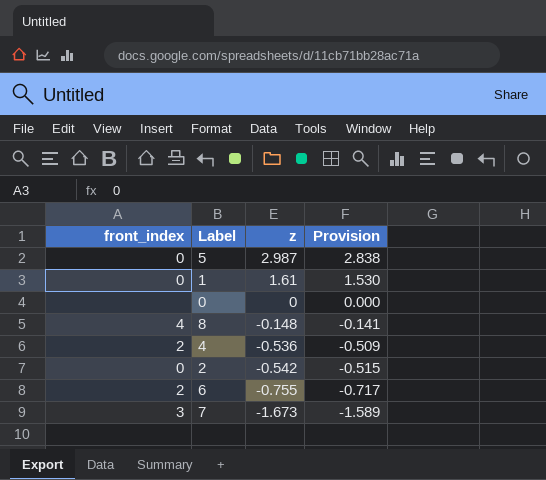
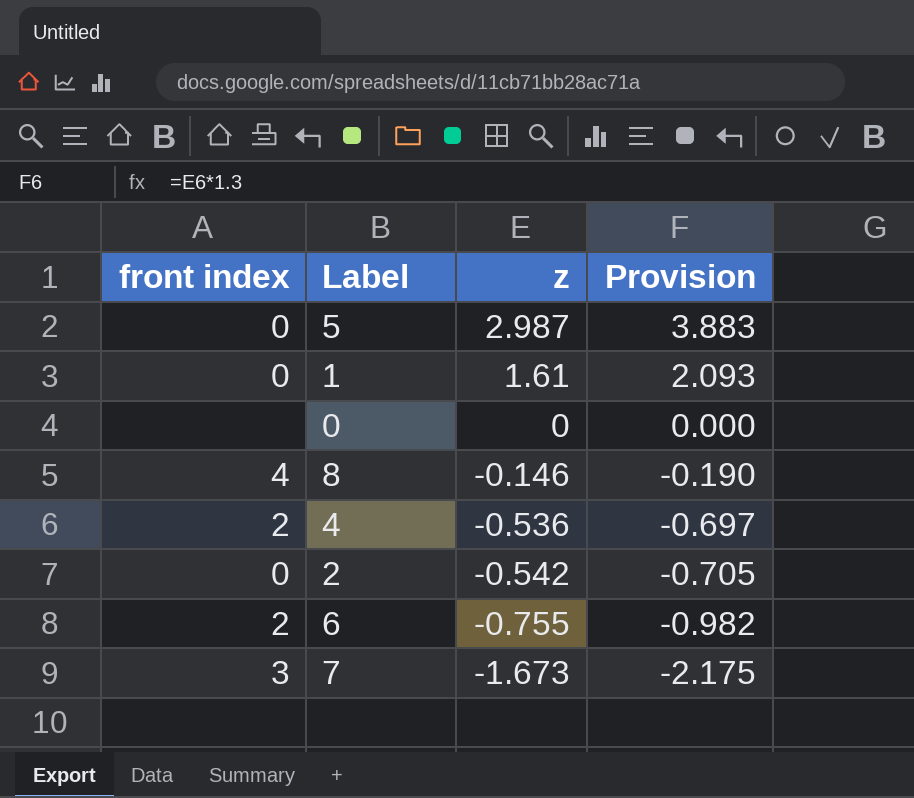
column name: front_index -> front index
column Provision | formula: [z] * 0.95 -> [z] * 1.3
8 | z: -0.148 -> -0.146

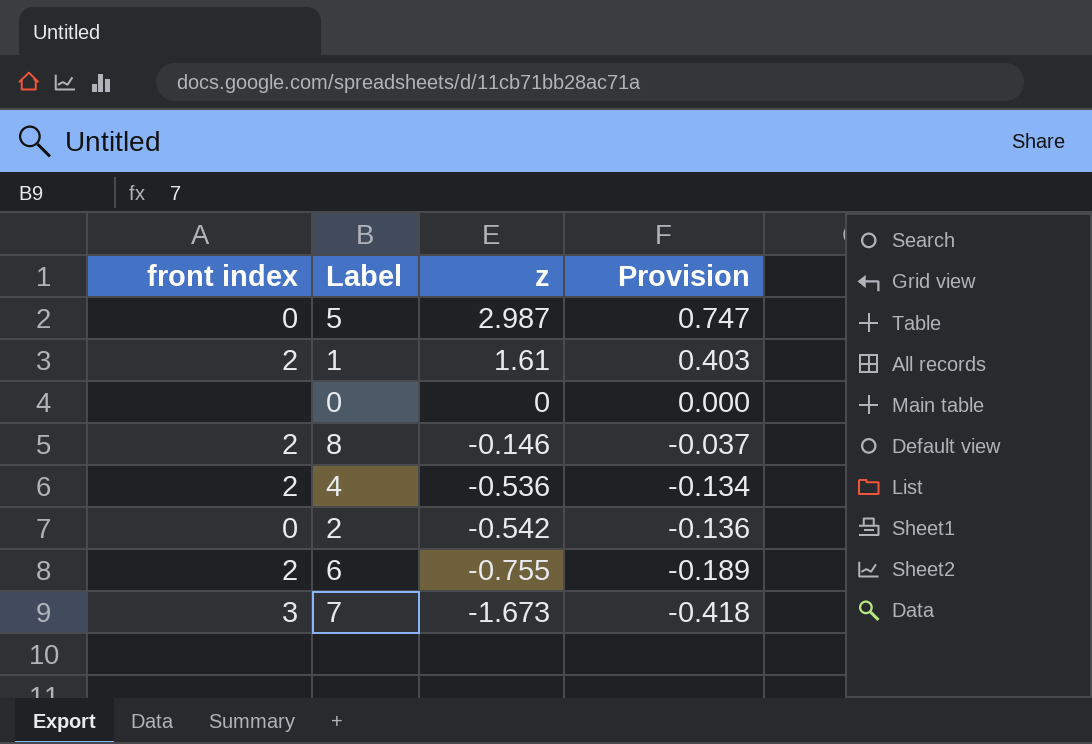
column Provision | formula: [z] * 1.3 -> [z] * 0.25
1 | front index: 0 -> 2
8 | front index: 4 -> 2

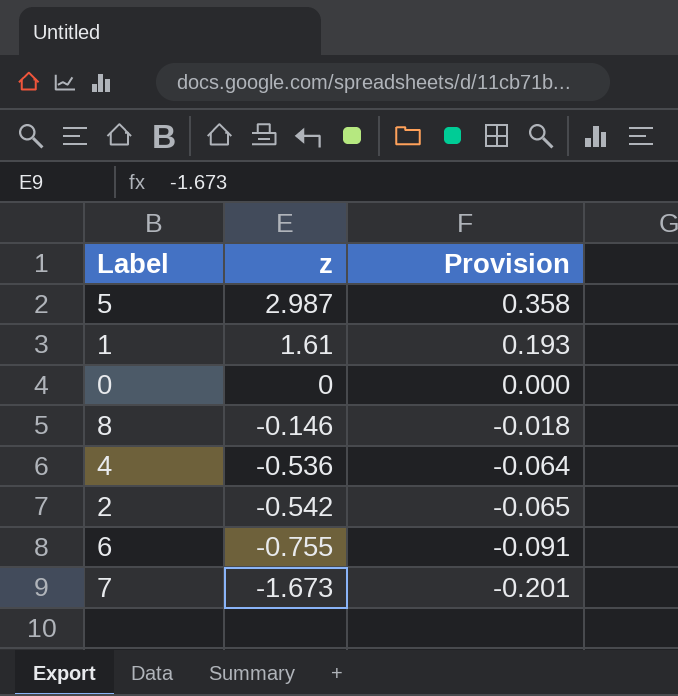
column front index | position: 1 -> none
column Provision | formula: [z] * 0.25 -> [z] * 0.12

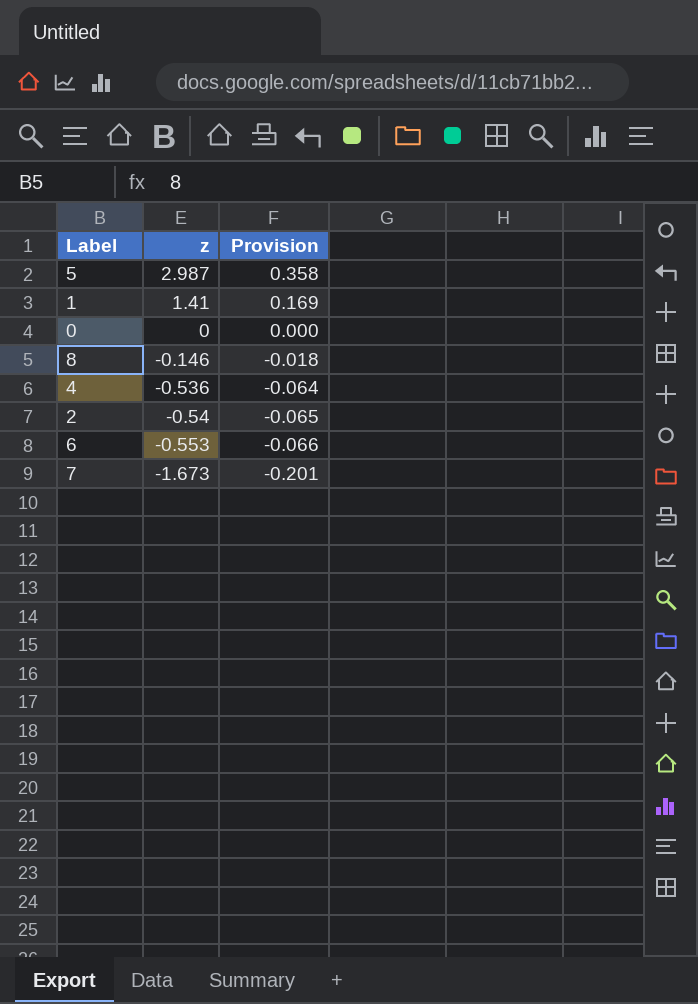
1 | z: 1.61 -> 1.41
1 | Provision: 0.193 -> 0.169
2 | z: -0.542 -> -0.54
6 | z: -0.755 -> -0.553
6 | Provision: -0.091 -> -0.066

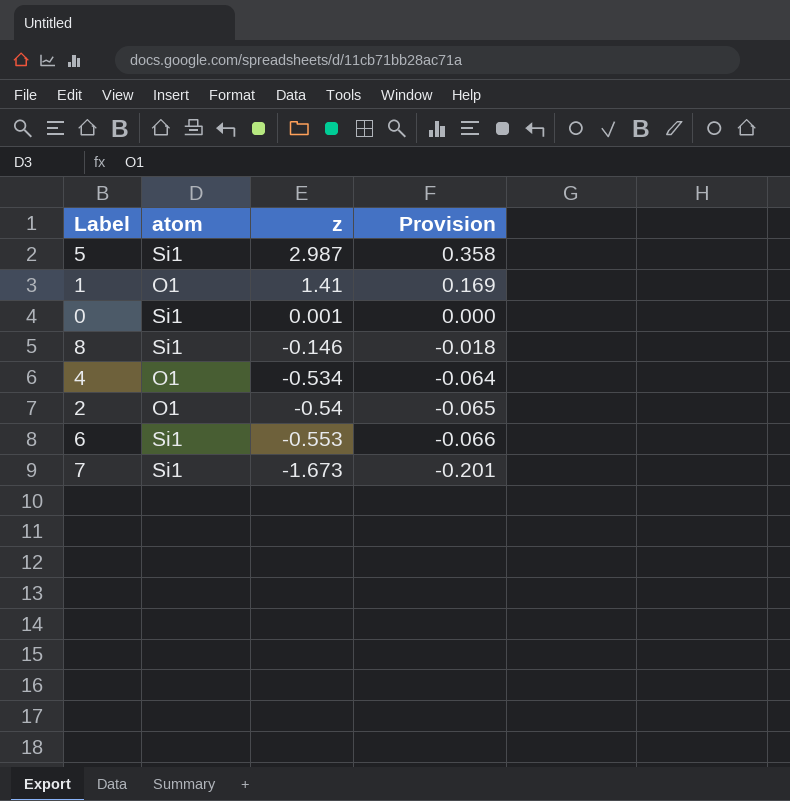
column atom | position: none -> 2
0 | z: 0 -> 0.001
4 | z: -0.536 -> -0.534

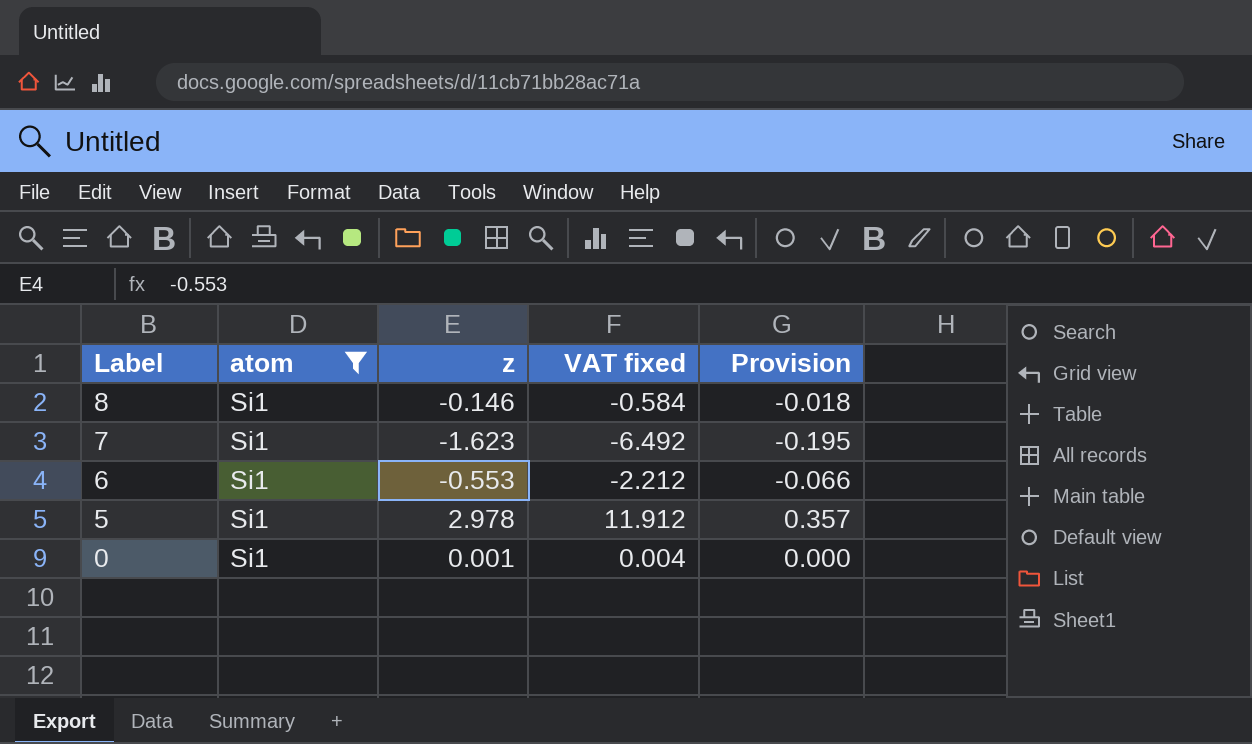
filter: none -> atom = Si1
row order: z descending -> Label descending
column VAT fixed | formula: none -> [z] * 4
7 | z: -1.673 -> -1.623
7 | Provision: -0.201 -> -0.195
5 | z: 2.987 -> 2.978
5 | Provision: 0.358 -> 0.357

